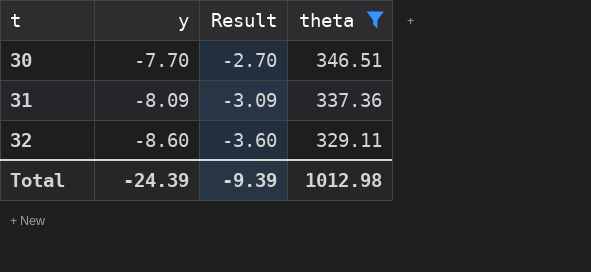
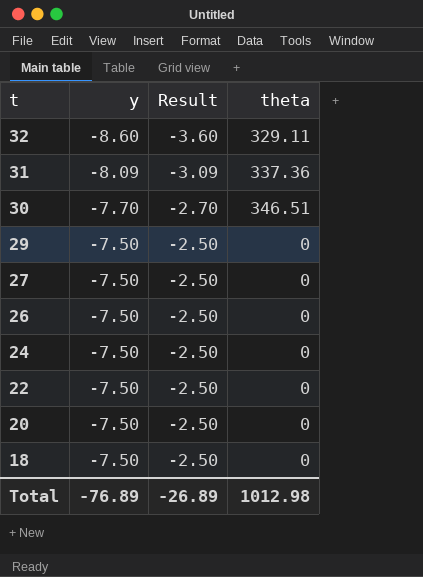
filter: theta != 0 -> none
row order: t ascending -> t descending
Total | y: -24.39 -> -76.89
Total | Result: -9.39 -> -26.89

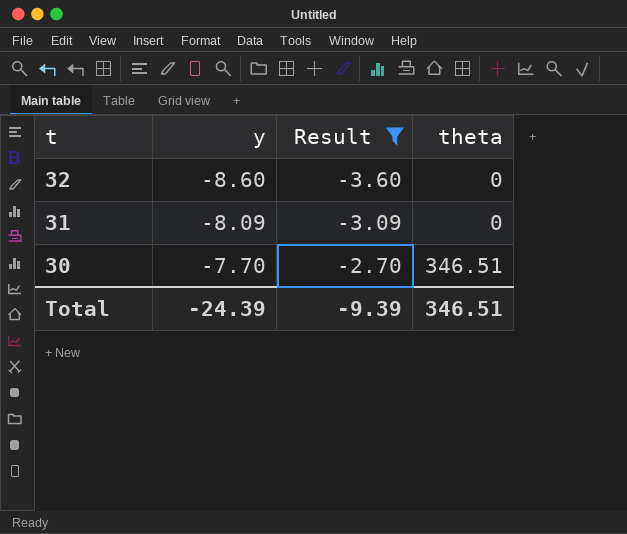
filter: none -> Result != -2.50
32 | theta: 329.11 -> 0
31 | theta: 337.36 -> 0
Total | y: -76.89 -> -24.39
Total | Result: -26.89 -> -9.39
Total | theta: 1012.98 -> 346.51

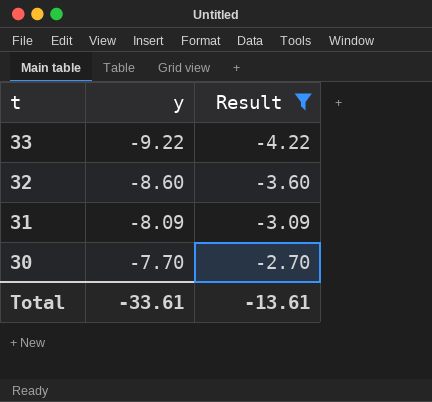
column theta | position: 4 -> none
row 33: none -> -9.22 | -4.22
Total | y: -24.39 -> -33.61
Total | Result: -9.39 -> -13.61

